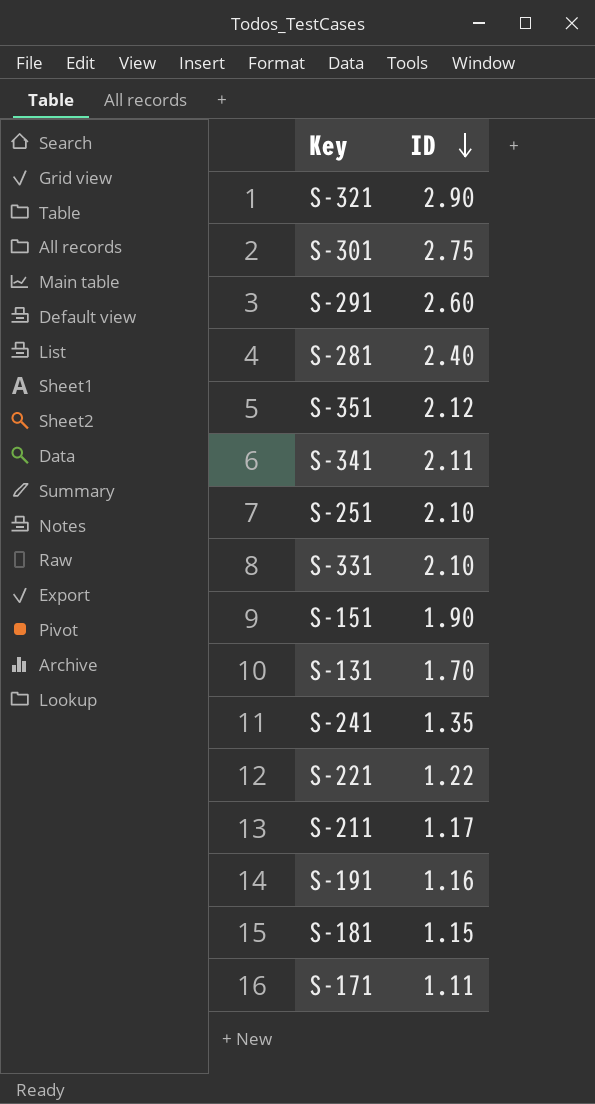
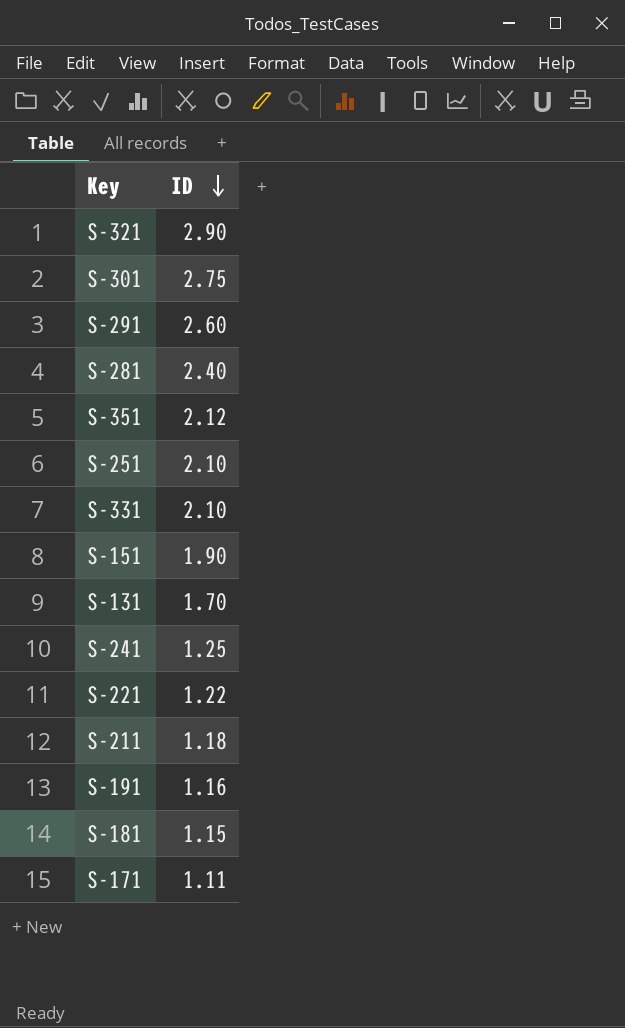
row S-341: 2.11 -> none
S-241 | ID: 1.35 -> 1.25
S-211 | ID: 1.17 -> 1.18

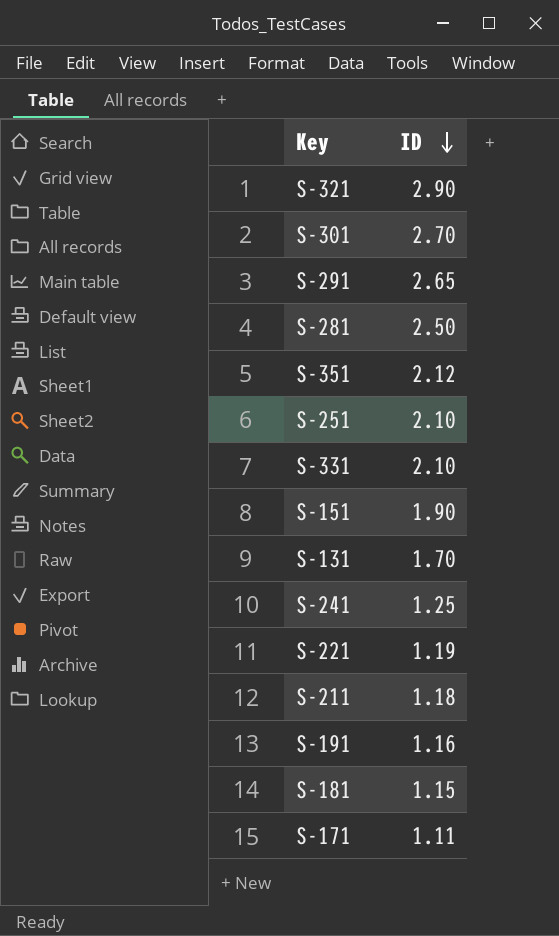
S-301 | ID: 2.75 -> 2.70
S-291 | ID: 2.60 -> 2.65
S-281 | ID: 2.40 -> 2.50
S-221 | ID: 1.22 -> 1.19

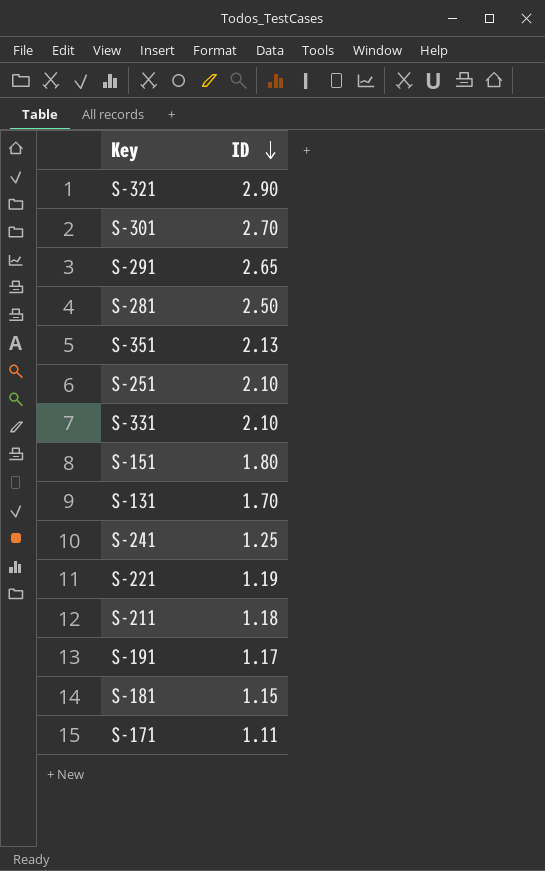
S-351 | ID: 2.12 -> 2.13
S-151 | ID: 1.90 -> 1.80
S-191 | ID: 1.16 -> 1.17

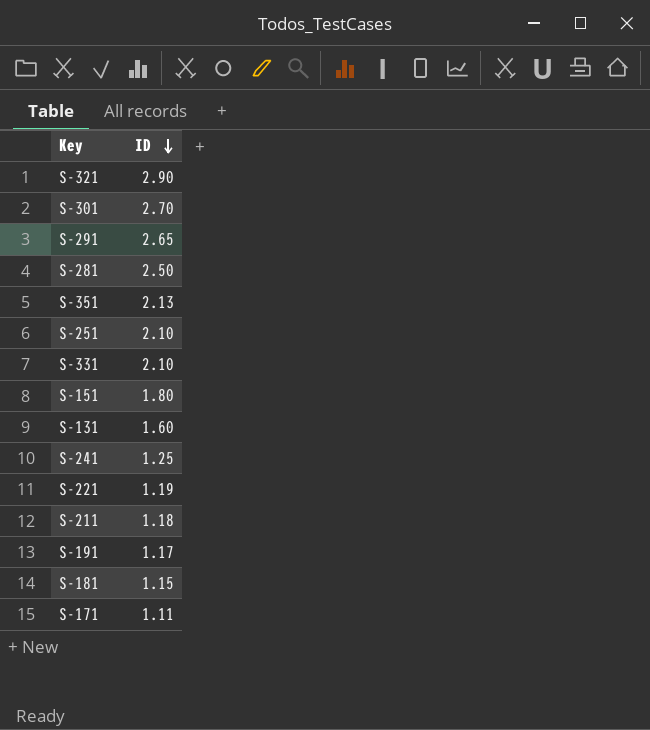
S-131 | ID: 1.70 -> 1.60

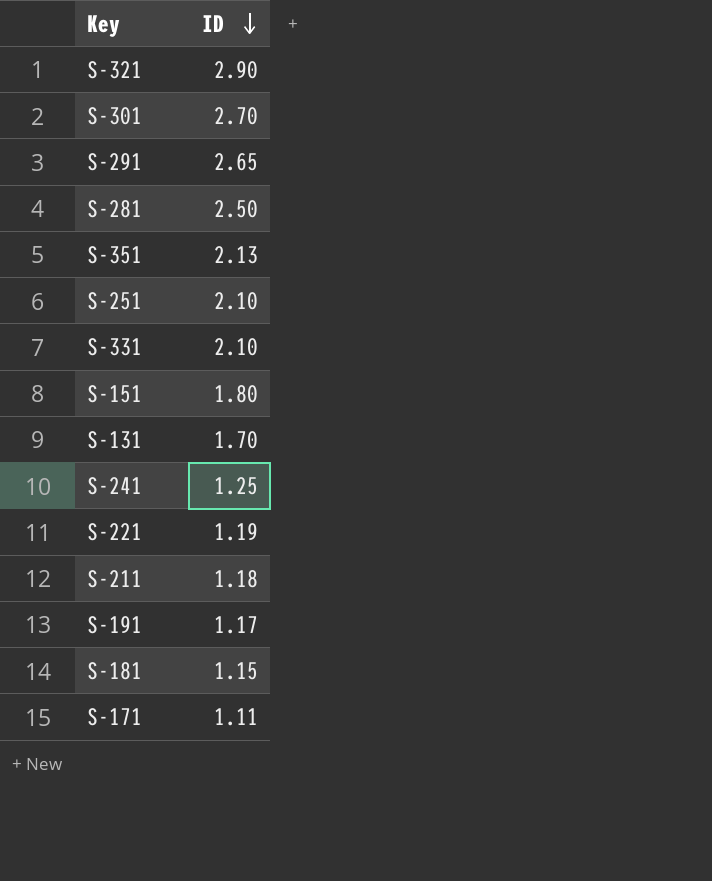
S-131 | ID: 1.60 -> 1.70

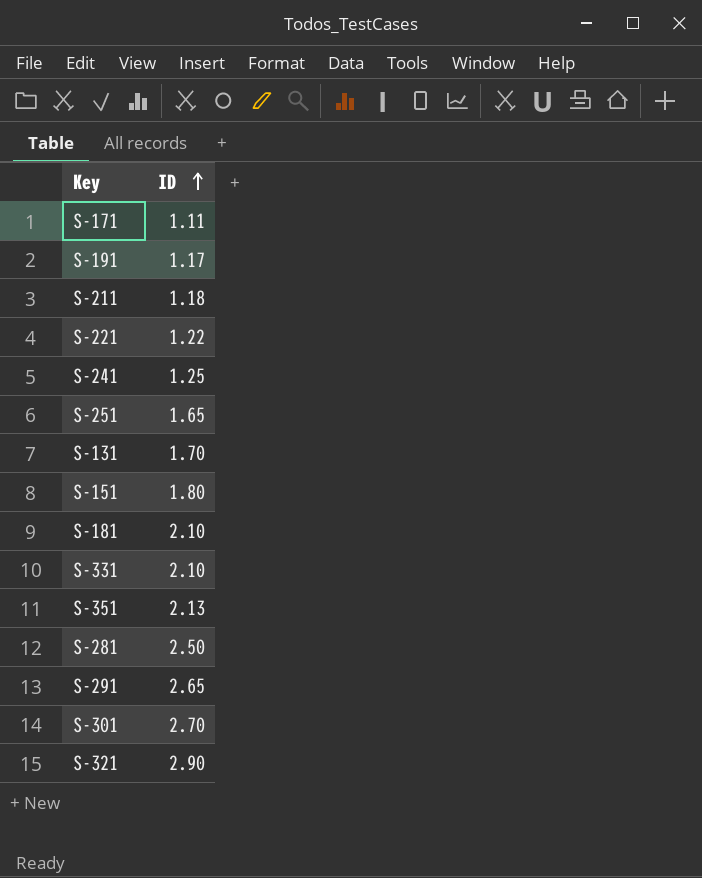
row order: ID descending -> ID ascending
S-221 | ID: 1.19 -> 1.22
S-251 | ID: 2.10 -> 1.65
S-181 | ID: 1.15 -> 2.10

